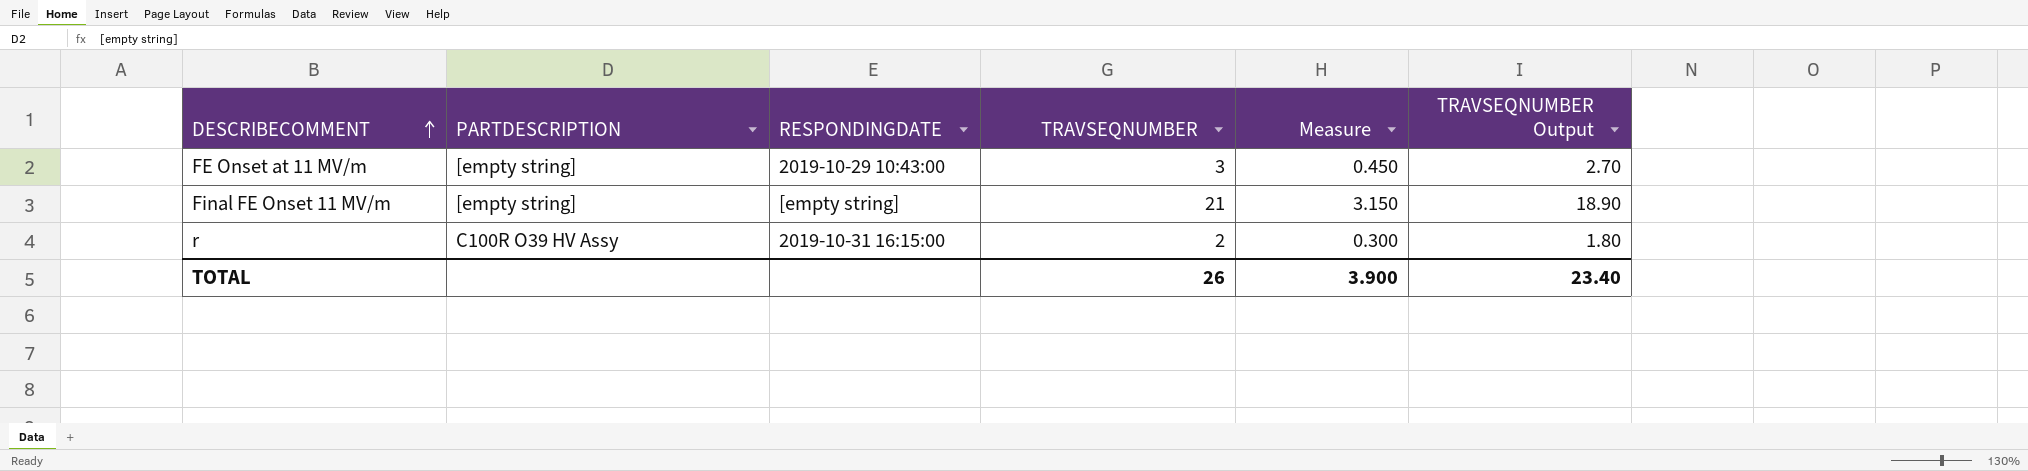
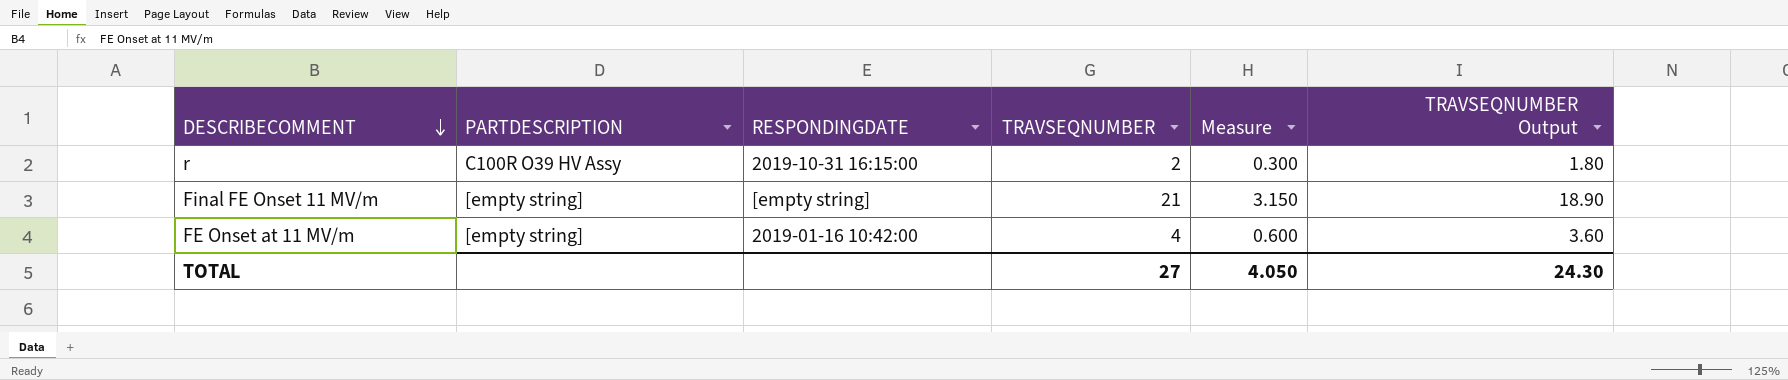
row order: DESCRIBECOMMENT ascending -> DESCRIBECOMMENT descending
FE Onset at 11 MV/m | RESPONDINGDATE: 2019-10-29 10:43:00 -> 2019-01-16 10:42:00
FE Onset at 11 MV/m | TRAVSEQNUMBER: 3 -> 4
FE Onset at 11 MV/m | Measure: 0.450 -> 0.600
FE Onset at 11 MV/m | TRAVSEQNUMBER Output: 2.70 -> 3.60
TOTAL | TRAVSEQNUMBER: 26 -> 27
TOTAL | Measure: 3.900 -> 4.050
TOTAL | TRAVSEQNUMBER Output: 23.40 -> 24.30

